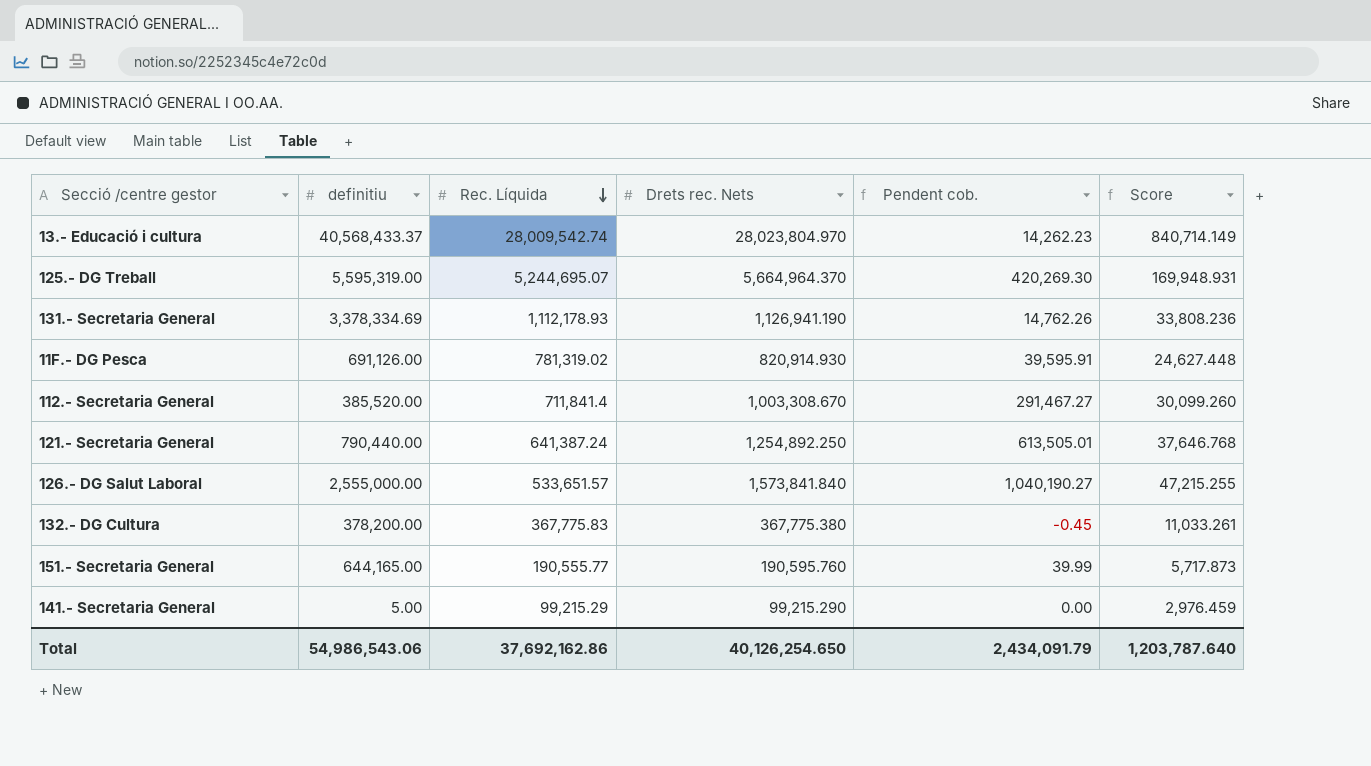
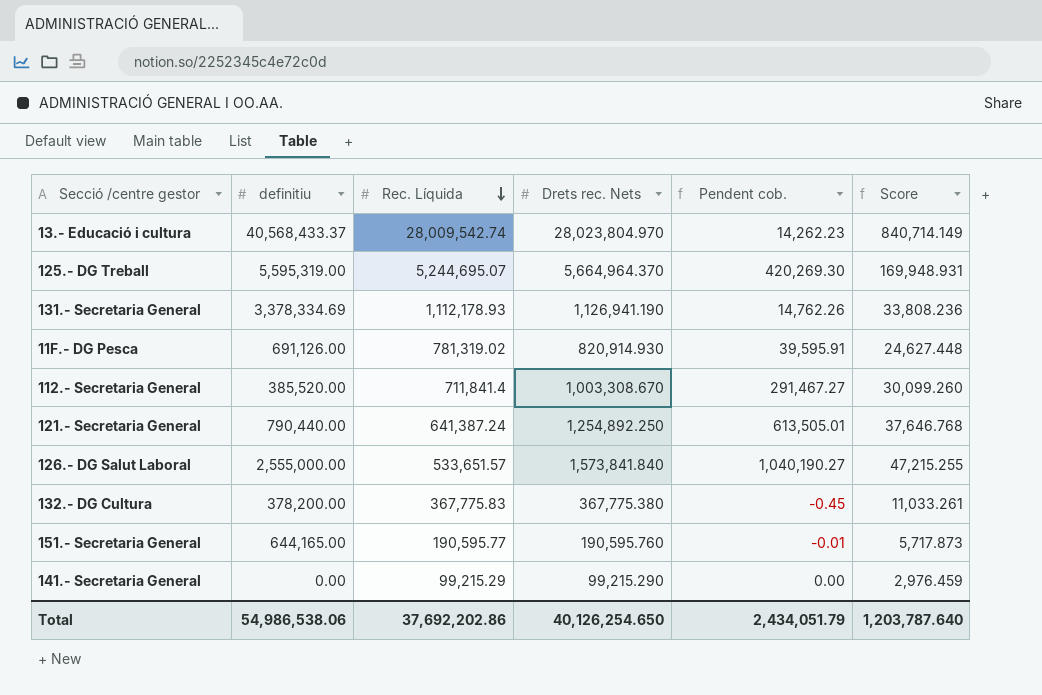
151.- Secretaria General | Rec. Líquida: 190,555.77 -> 190,595.77
151.- Secretaria General | Pendent cob.: 39.99 -> -0.01
141.- Secretaria General | definitiu: 5.00 -> 0.00
Total | definitiu: 54,986,543.06 -> 54,986,538.06
Total | Rec. Líquida: 37,692,162.86 -> 37,692,202.86
Total | Pendent cob.: 2,434,091.79 -> 2,434,051.79

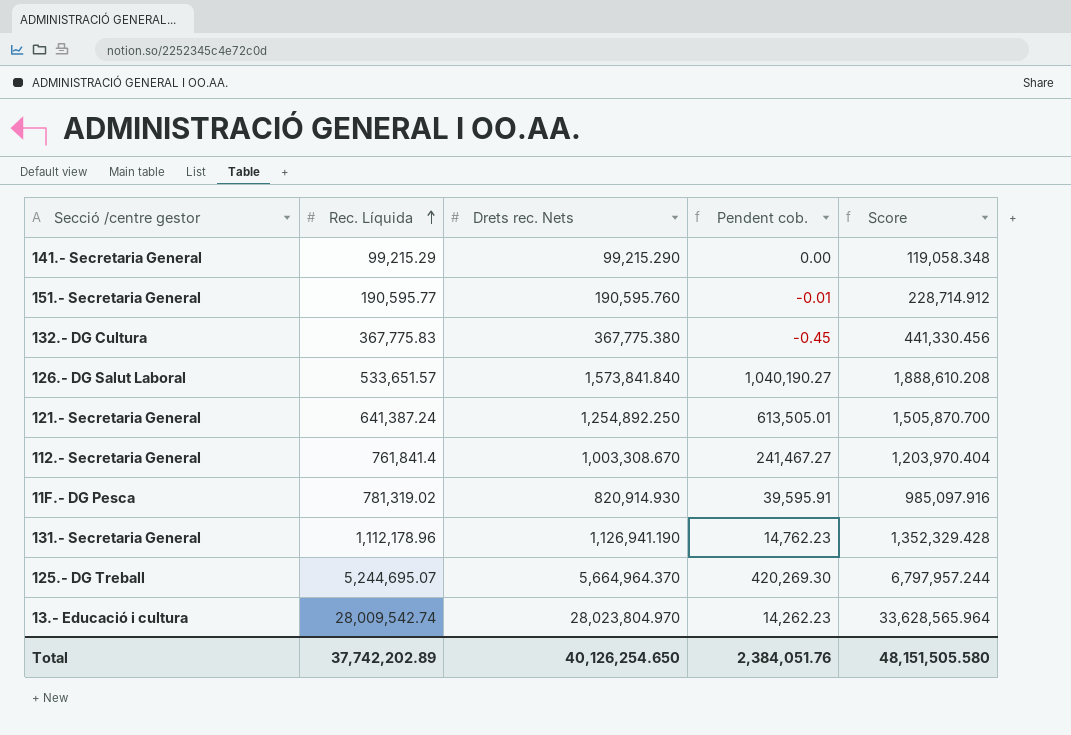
row order: Rec. Líquida descending -> Rec. Líquida ascending
column definitiu | position: 2 -> none
column Score | formula: [Drets rec. Nets] * 0.03 -> [Drets rec. Nets] * 1.2
112.- Secretaria General | Rec. Líquida: 711,841.4 -> 761,841.4
112.- Secretaria General | Pendent cob.: 291,467.27 -> 241,467.27
131.- Secretaria General | Rec. Líquida: 1,112,178.93 -> 1,112,178.96
131.- Secretaria General | Pendent cob.: 14,762.26 -> 14,762.23
Total | Rec. Líquida: 37,692,202.86 -> 37,742,202.89
Total | Pendent cob.: 2,434,051.79 -> 2,384,051.76
Total | Score: 1,203,787.640 -> 48,151,505.580

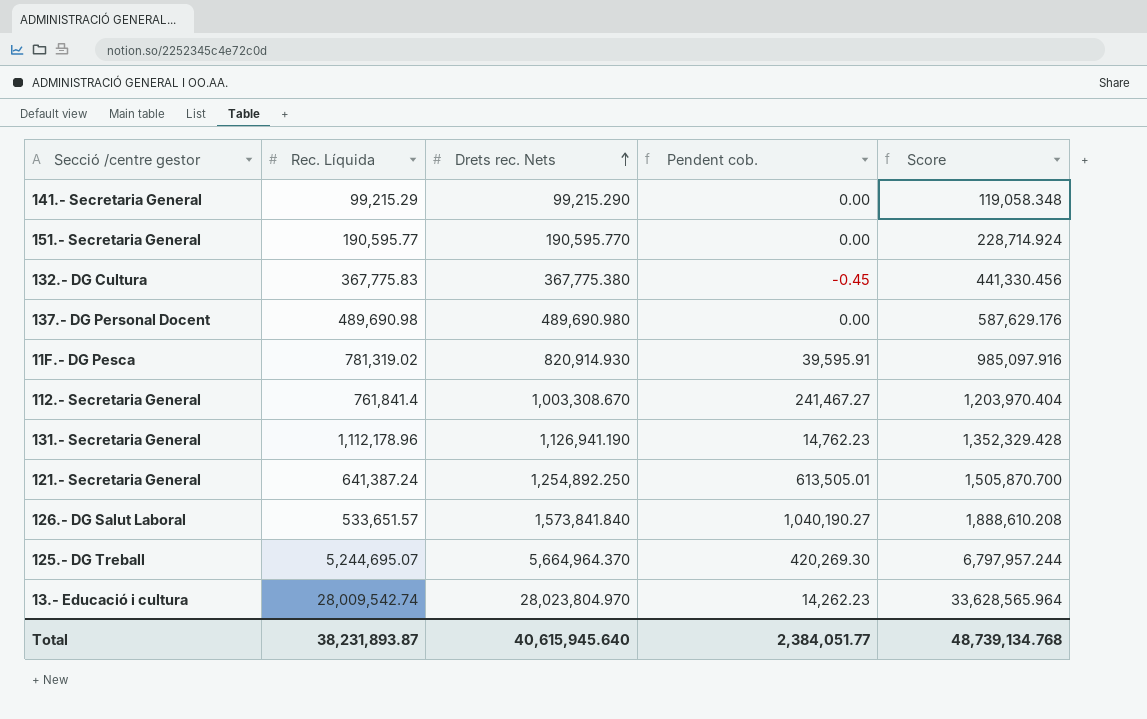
row order: Rec. Líquida ascending -> Drets rec. Nets ascending
151.- Secretaria General | Drets rec. Nets: 190,595.760 -> 190,595.770
151.- Secretaria General | Pendent cob.: -0.01 -> 0.00
151.- Secretaria General | Score: 228,714.912 -> 228,714.924
row 137.- DG Personal Docent: none -> 489,690.98 | 489,690.980 | 0.00 | 587,629.176
Total | Rec. Líquida: 37,742,202.89 -> 38,231,893.87
Total | Drets rec. Nets: 40,126,254.650 -> 40,615,945.640
Total | Pendent cob.: 2,384,051.76 -> 2,384,051.77
Total | Score: 48,151,505.580 -> 48,739,134.768

